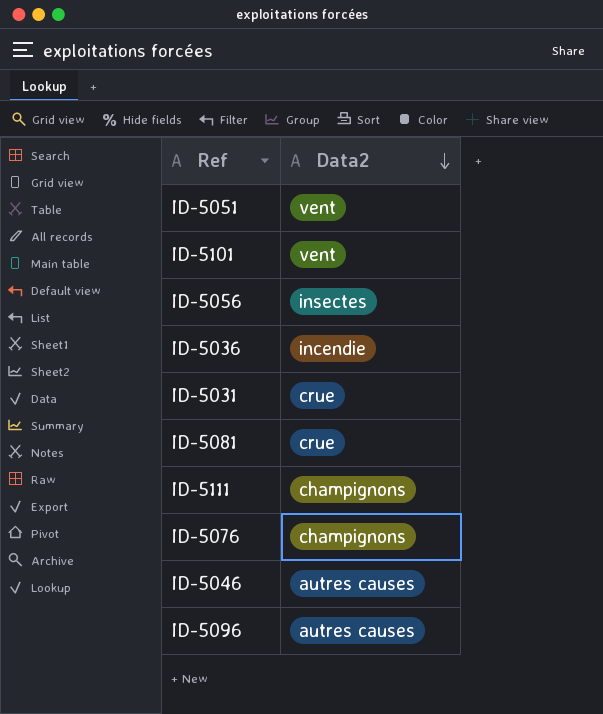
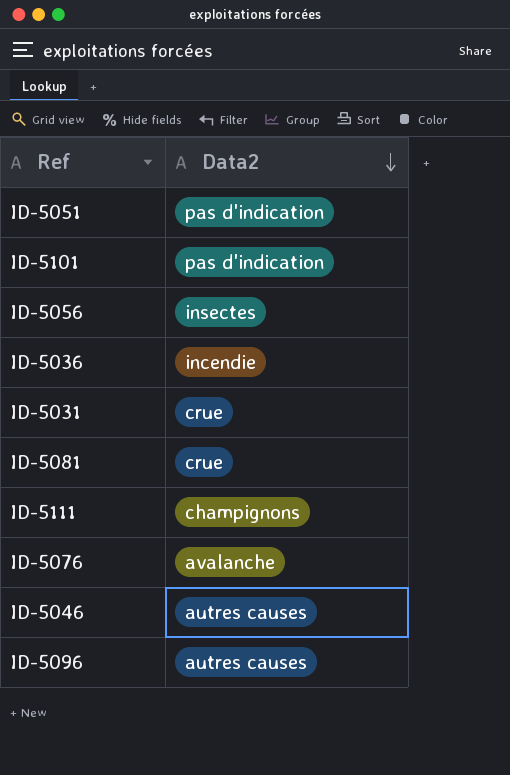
ID-5051 | Data2: vent -> pas d'indication
ID-5101 | Data2: vent -> pas d'indication
ID-5076 | Data2: champignons -> avalanche

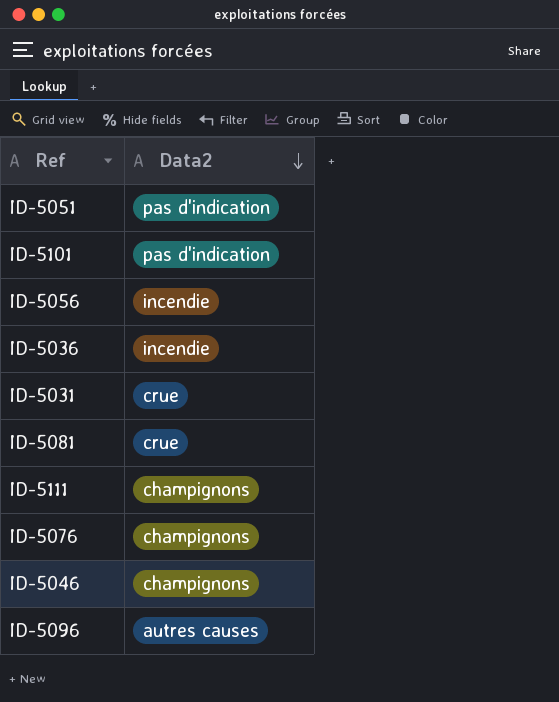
ID-5056 | Data2: insectes -> incendie
ID-5076 | Data2: avalanche -> champignons
ID-5046 | Data2: autres causes -> champignons

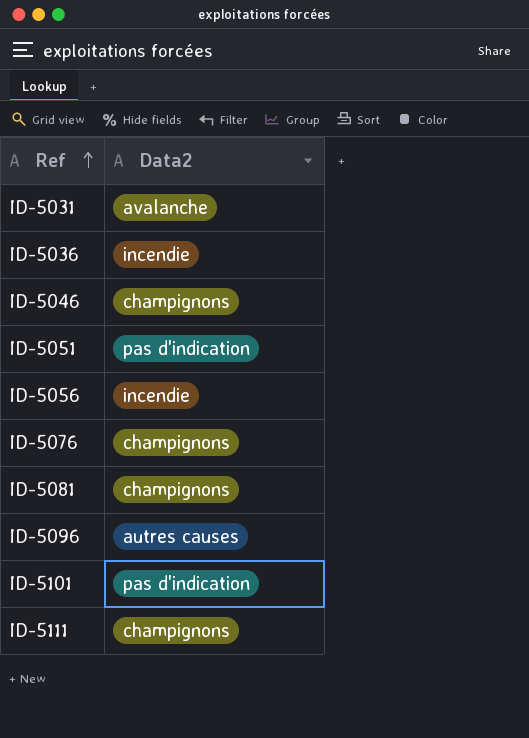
row order: Data2 descending -> Ref ascending
ID-5031 | Data2: crue -> avalanche
ID-5081 | Data2: crue -> champignons

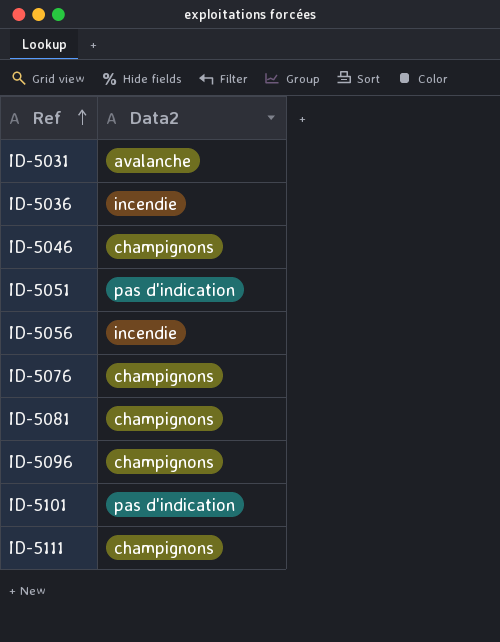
ID-5096 | Data2: autres causes -> champignons

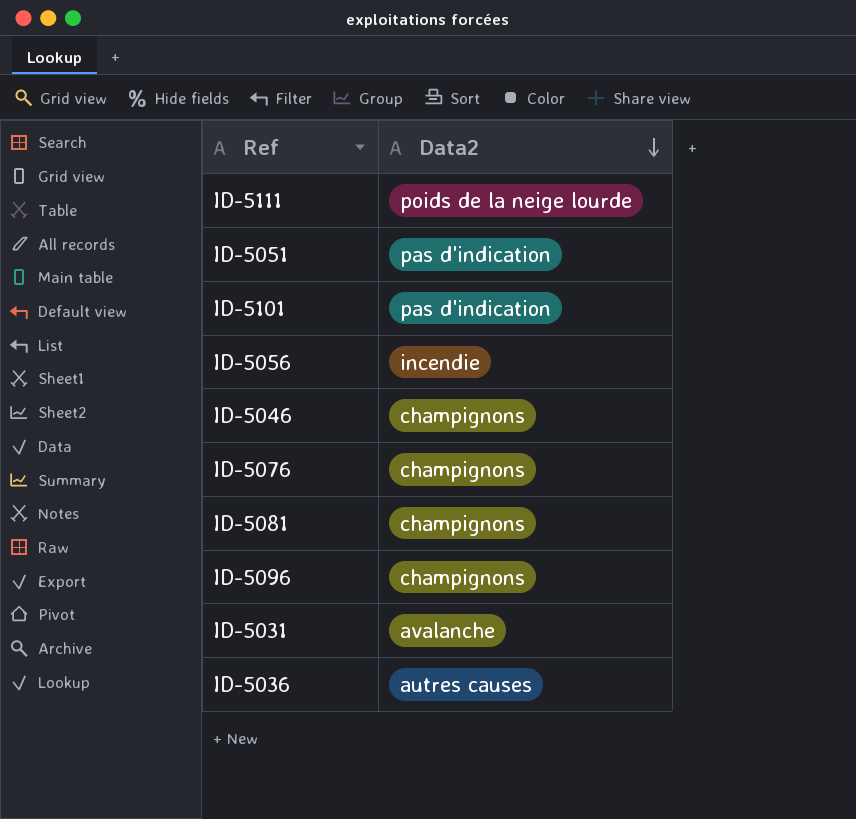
row order: Ref ascending -> Data2 descending
ID-5111 | Data2: champignons -> poids de la neige lourde
ID-5036 | Data2: incendie -> autres causes

